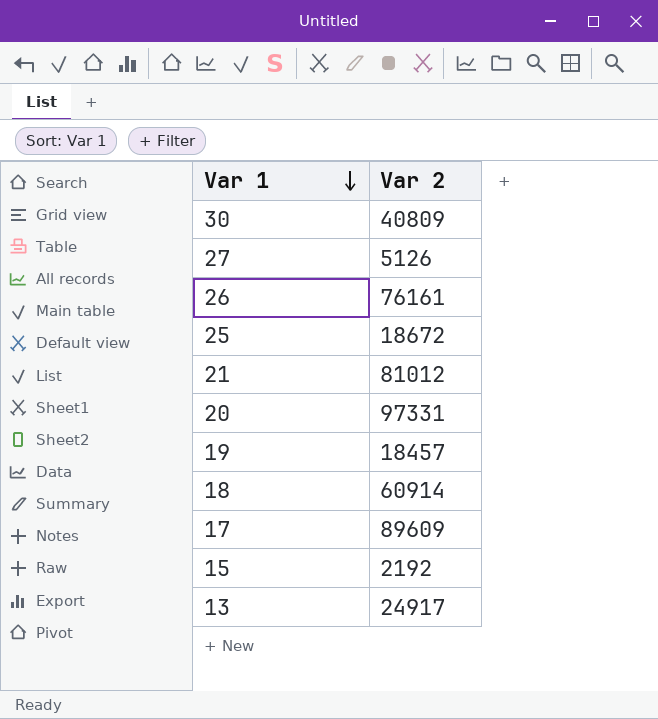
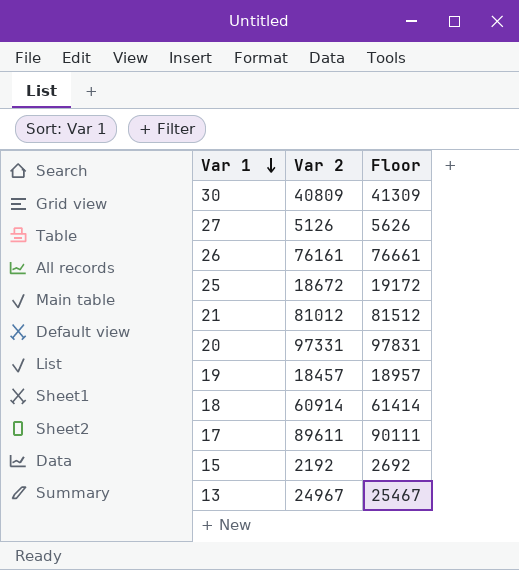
column Floor | formula: none -> [Var 2] + 500
17 | Var 2: 89609 -> 89611
13 | Var 2: 24917 -> 24967

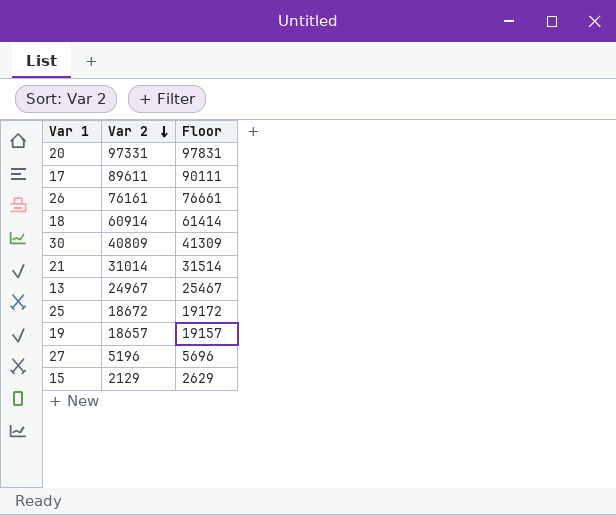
row order: Var 1 descending -> Var 2 descending
21 | Var 2: 81012 -> 31014
21 | Floor: 81512 -> 31514
19 | Var 2: 18457 -> 18657
19 | Floor: 18957 -> 19157
27 | Var 2: 5126 -> 5196
27 | Floor: 5626 -> 5696
15 | Var 2: 2192 -> 2129
15 | Floor: 2692 -> 2629

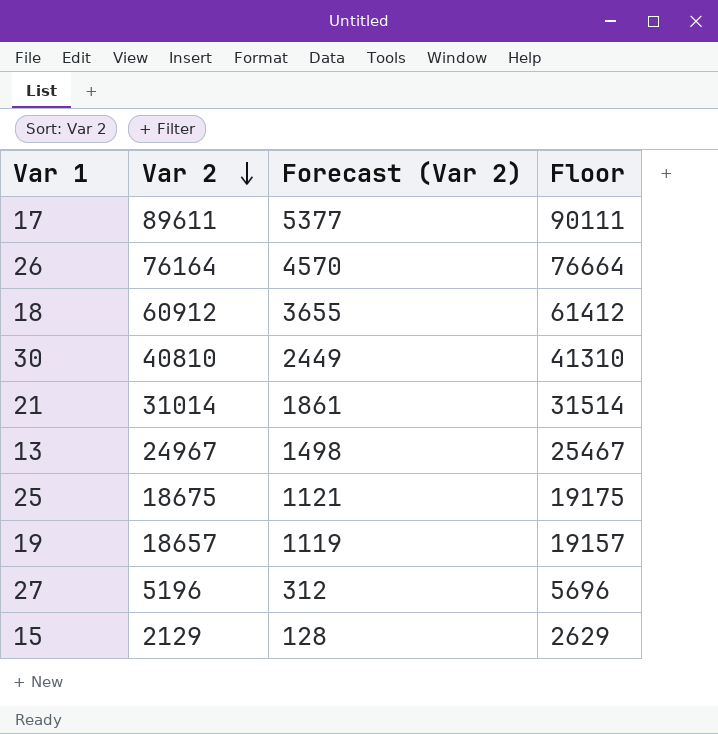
column Forecast (Var 2) | formula: none -> [Var 2] * 0.06
row 20: 97331 | 97831 -> none
26 | Var 2: 76161 -> 76164
26 | Floor: 76661 -> 76664
18 | Var 2: 60914 -> 60912
18 | Floor: 61414 -> 61412
30 | Var 2: 40809 -> 40810
30 | Floor: 41309 -> 41310
25 | Var 2: 18672 -> 18675
25 | Floor: 19172 -> 19175

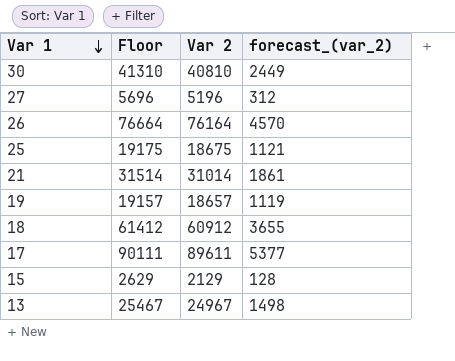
row order: Var 2 descending -> Var 1 descending
column Floor | position: 4 -> 2
column name: Forecast (Var 2) -> forecast_(var_2)

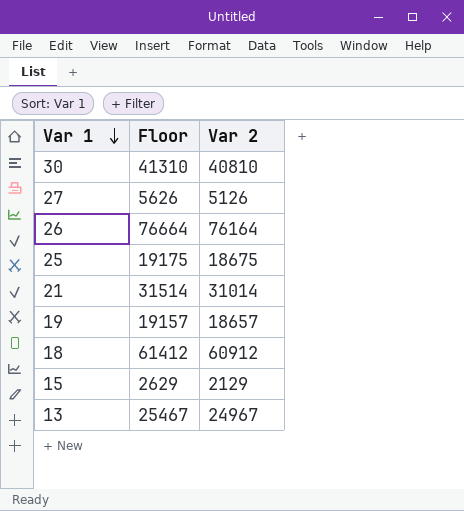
column forecast_(var_2) | formula: [Var 2] * 0.06 -> none
row 17: 90111 | 89611 | 5377 -> none
27 | Floor: 5696 -> 5626
27 | Var 2: 5196 -> 5126

